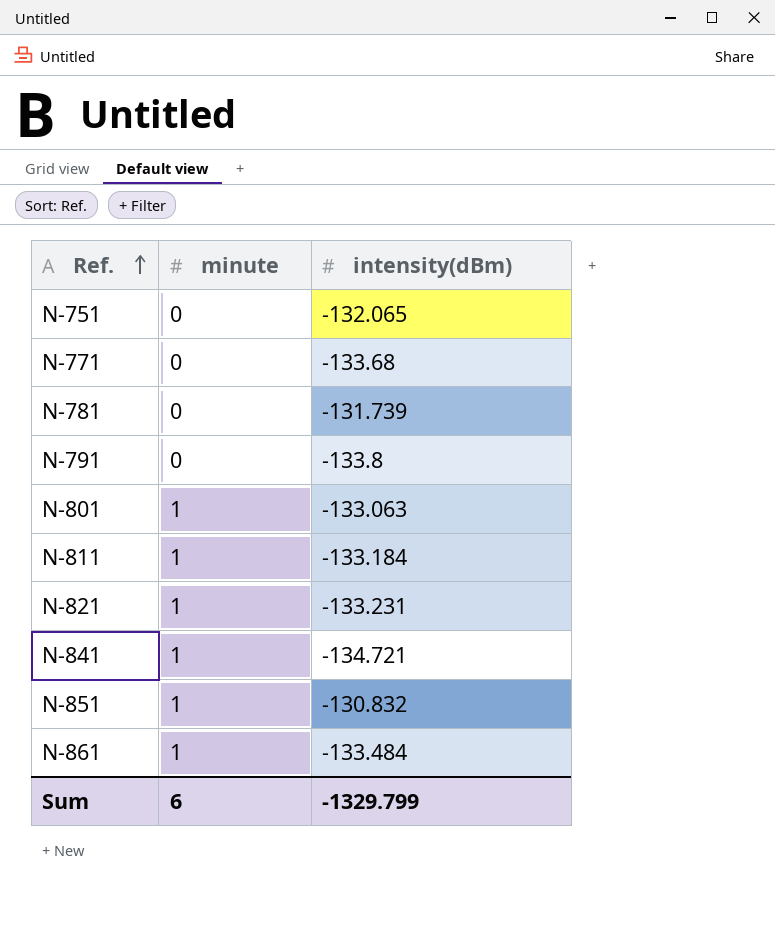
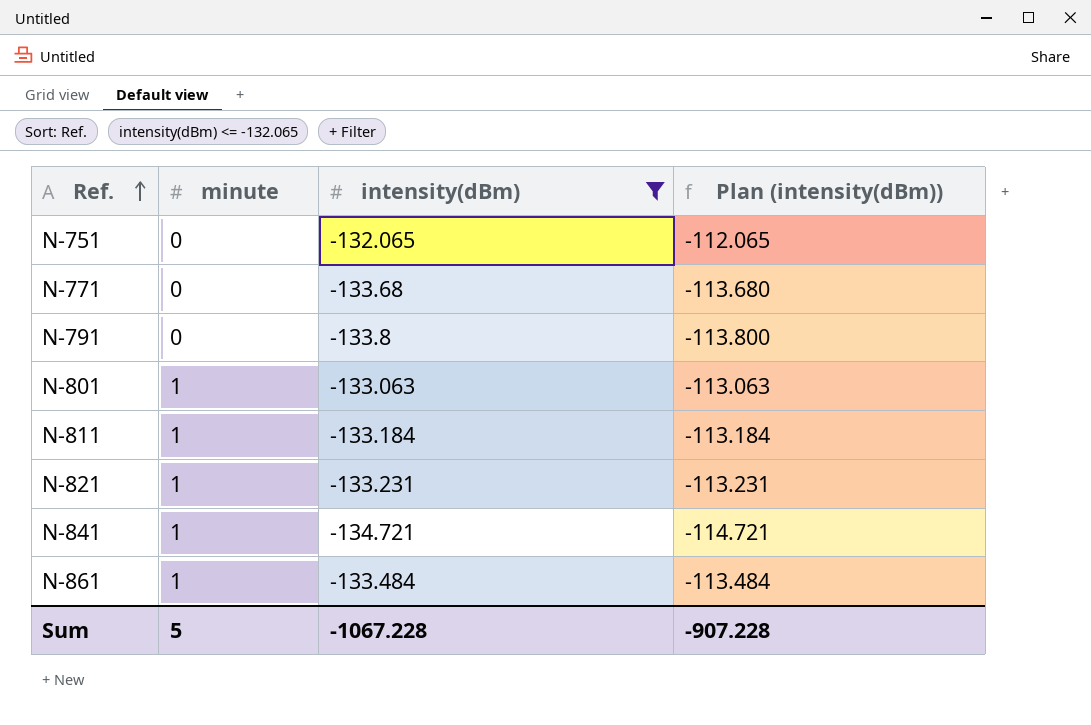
filter: none -> intensity(dBm) <= -132.065
column Plan (intensity(dBm)) | formula: none -> [intensity(dBm)] + 20
Sum | minute: 6 -> 5
Sum | intensity(dBm): -1329.799 -> -1067.228

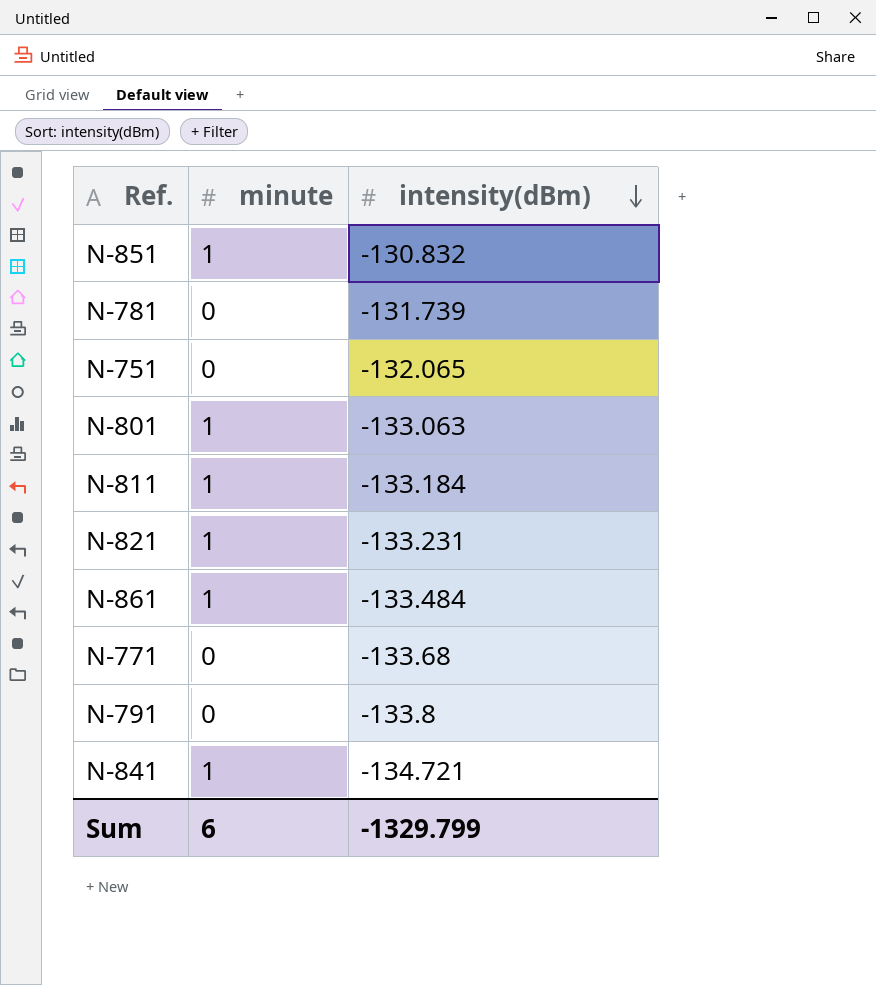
filter: intensity(dBm) <= -132.065 -> none
row order: Ref. ascending -> intensity(dBm) descending
column Plan (intensity(dBm)) | formula: [intensity(dBm)] + 20 -> none
Sum | minute: 5 -> 6
Sum | intensity(dBm): -1067.228 -> -1329.799

